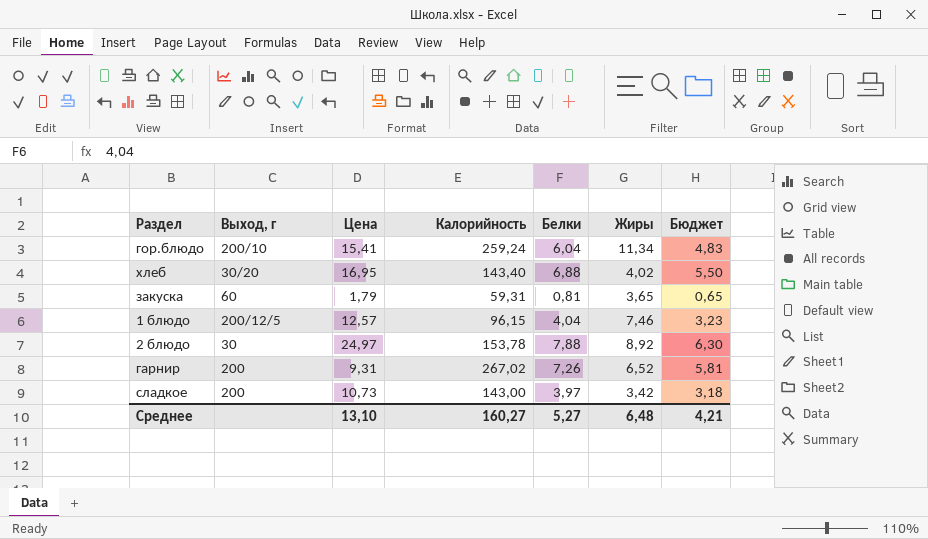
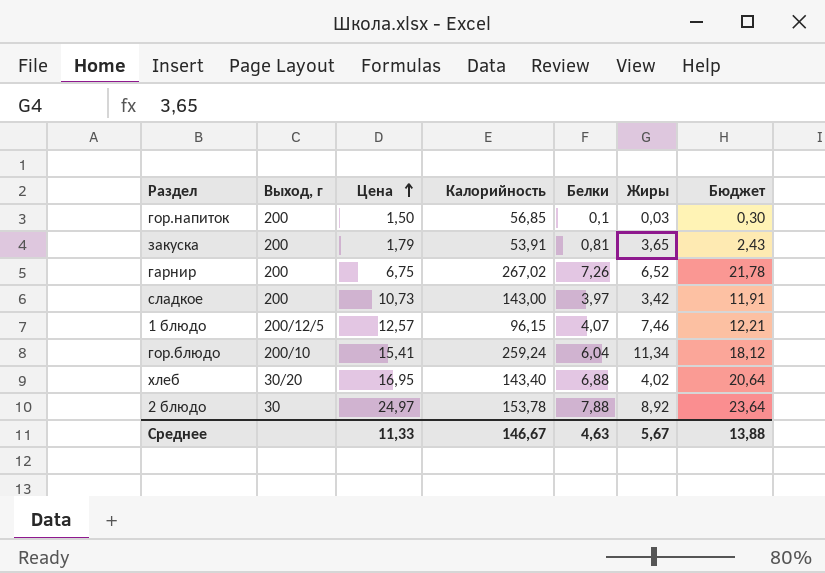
row order: none -> Цена ascending
column Бюджет | formula: [Белки] * 0,8 -> [Белки] * 3
row гор.напиток: none -> 200 | 1,50 | 56,85 | 0,1 | 0,03 | 0,30
закуска | Выход, г: 60 -> 200
закуска | Калорийность: 59,31 -> 53,91
гарнир | Цена: 9,31 -> 6,75
1 блюдо | Белки: 4,04 -> 4,07
Среднее | Цена: 13,10 -> 11,33
Среднее | Калорийность: 160,27 -> 146,67
Среднее | Белки: 5,27 -> 4,63
Среднее | Жиры: 6,48 -> 5,67
Среднее | Бюджет: 4,21 -> 13,88

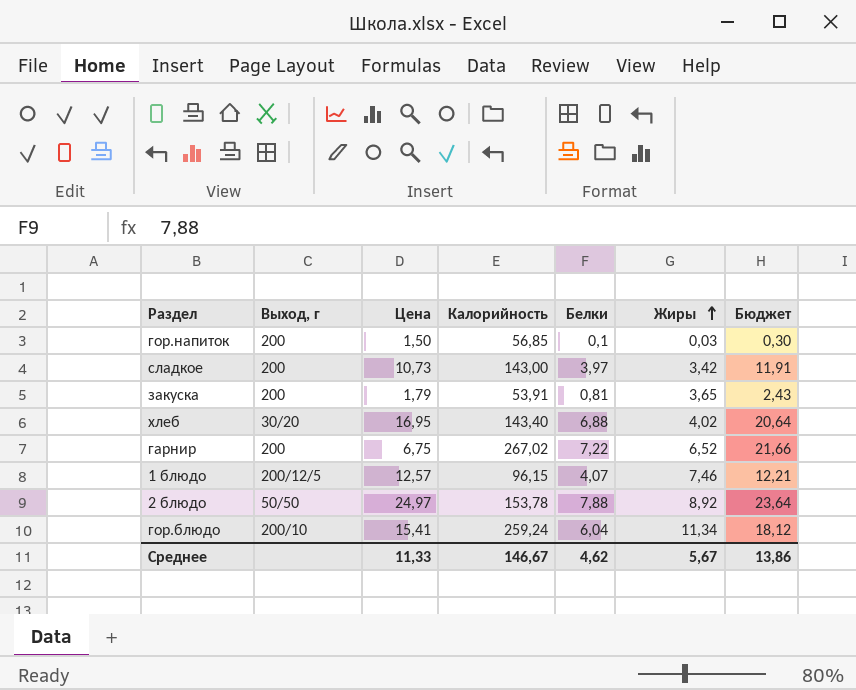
row order: Цена ascending -> Жиры ascending
гарнир | Белки: 7,26 -> 7,22
гарнир | Бюджет: 21,78 -> 21,66
2 блюдо | Выход, г: 30 -> 50/50
Среднее | Белки: 4,63 -> 4,62
Среднее | Бюджет: 13,88 -> 13,86

